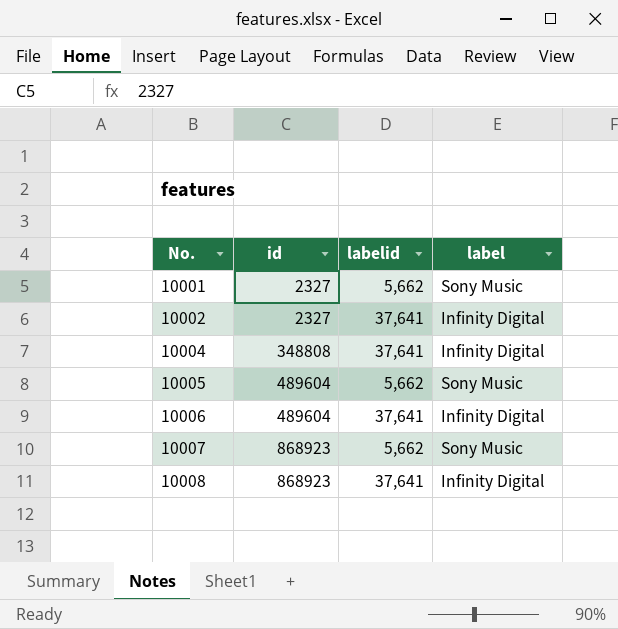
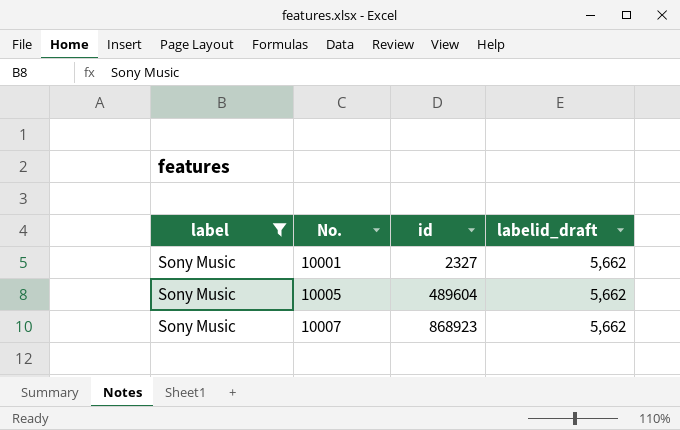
filter: none -> label = Sony Music
column label | position: 4 -> 1
column name: labelid -> labelid_draft

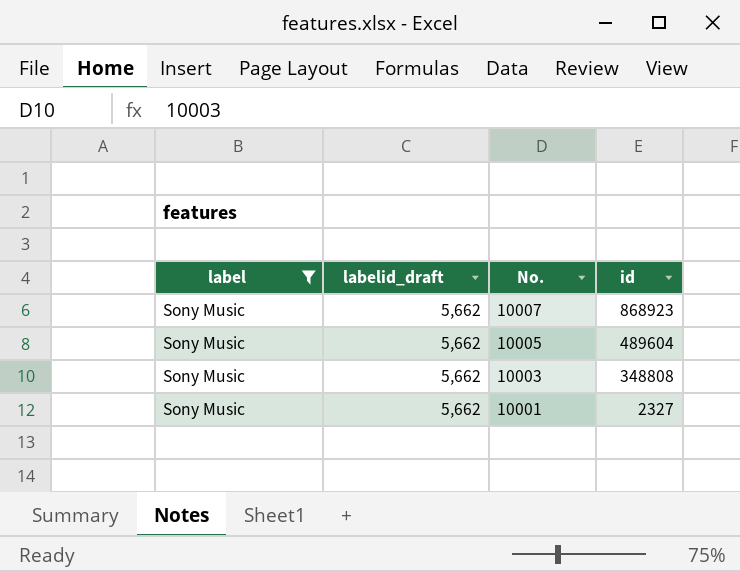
row order: No. ascending -> No. descending
column labelid_draft | position: 4 -> 2
row 10003: none -> Sony Music | 5,662 | 348808

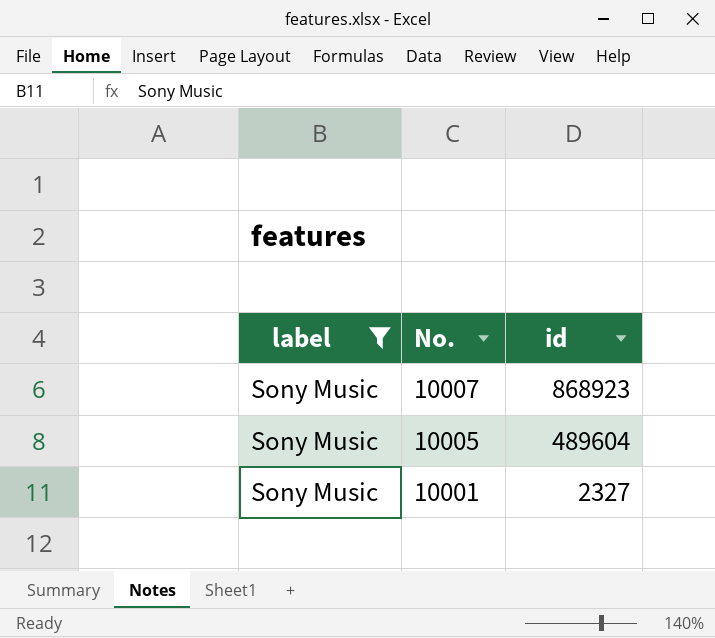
column labelid_draft | position: 2 -> none
row 10003: Sony Music | 5,662 | 348808 -> none

